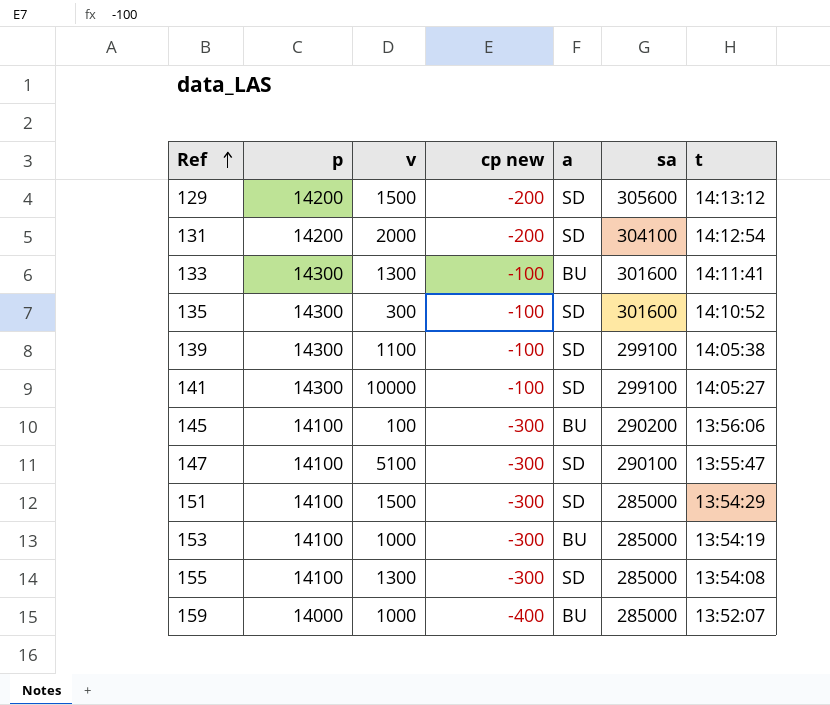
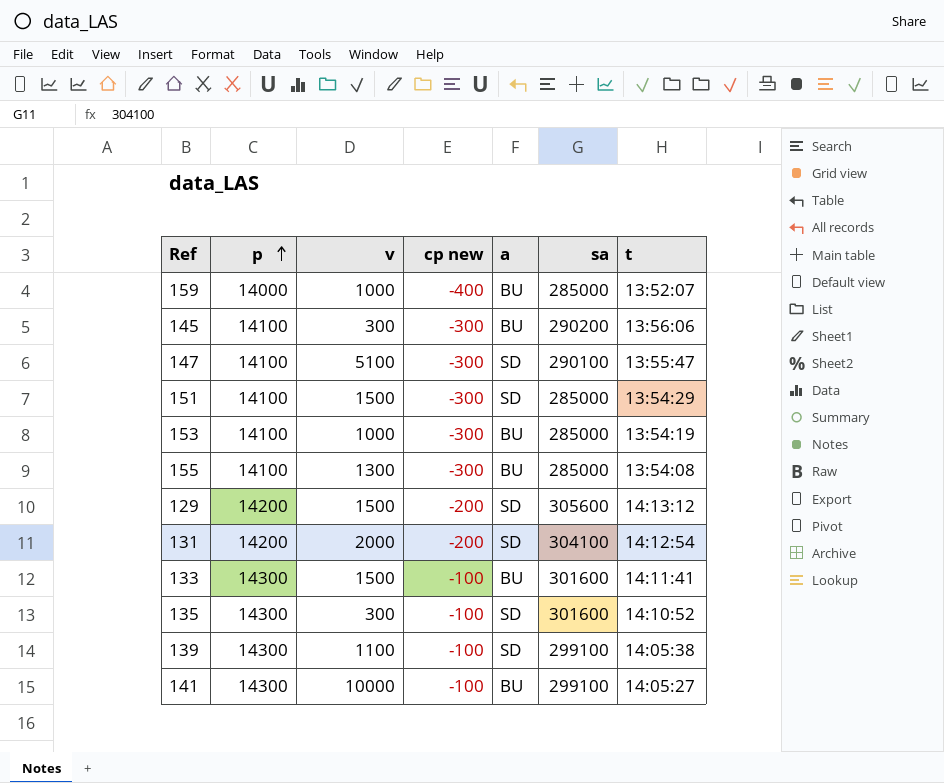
row order: Ref ascending -> p ascending
145 | v: 100 -> 300
155 | a: SD -> BU
133 | v: 1300 -> 1500
141 | a: SD -> BU

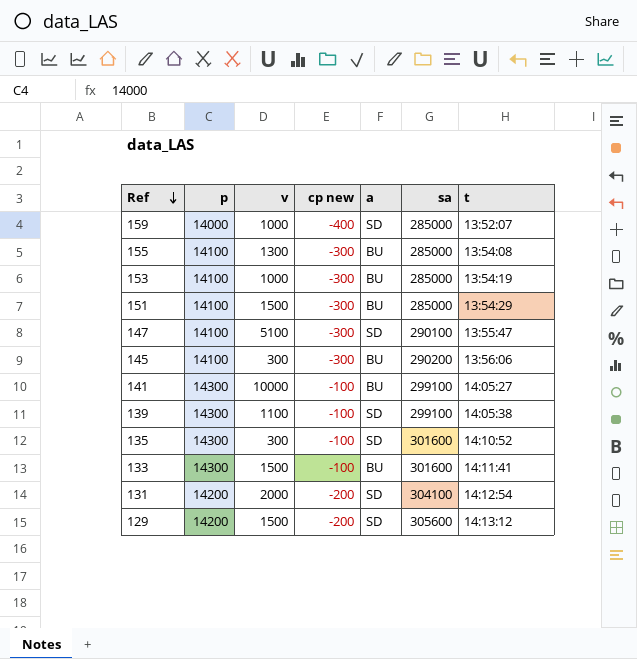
row order: p ascending -> Ref descending
159 | a: BU -> SD
151 | a: SD -> BU

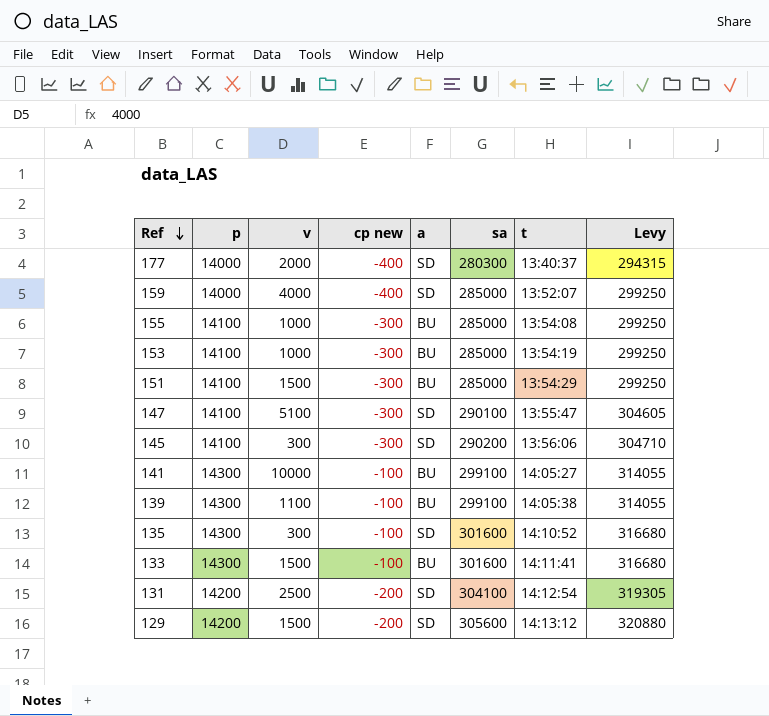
column Levy | formula: none -> [sa] * 1.05
row 177: none -> 14000 | 2000 | -400 | SD | 280300 | 13:40:37 | 294315
159 | v: 1000 -> 4000
155 | v: 1300 -> 1000
145 | a: BU -> SD
139 | a: SD -> BU
131 | v: 2000 -> 2500

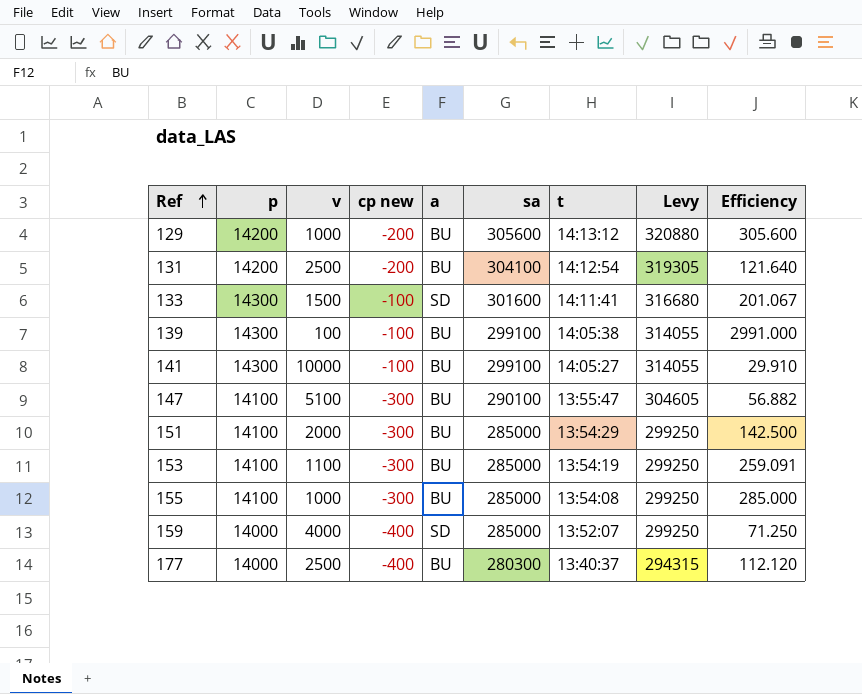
row order: Ref descending -> Ref ascending
column Efficiency | formula: none -> [sa] / [v]
row 145: 14100 | 300 | -300 | SD | 290200 | 13:56:06 | 304710 -> none
row 135: 14300 | 300 | -100 | SD | 301600 | 14:10:52 | 316680 -> none
129 | v: 1500 -> 1000
129 | a: SD -> BU
131 | a: SD -> BU
133 | a: BU -> SD
139 | v: 1100 -> 100
147 | a: SD -> BU
151 | v: 1500 -> 2000
153 | v: 1000 -> 1100
177 | v: 2000 -> 2500
177 | a: SD -> BU

